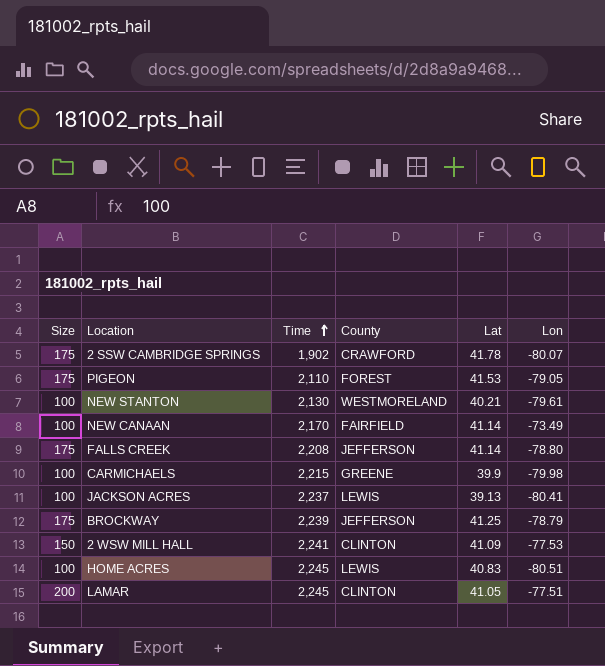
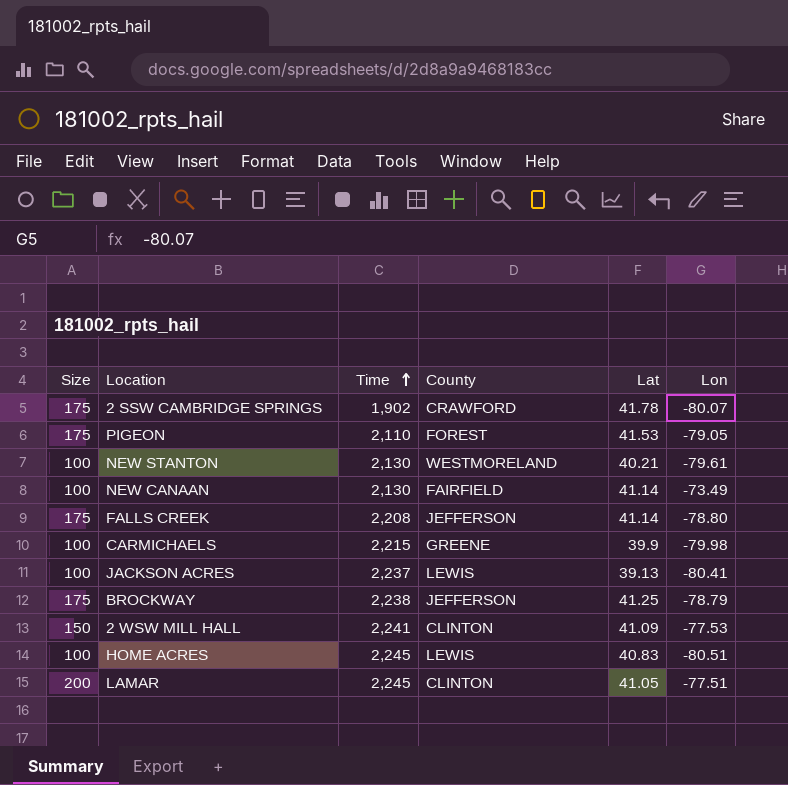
NEW CANAAN | Time: 2,170 -> 2,130
BROCKWAY | Time: 2,239 -> 2,238

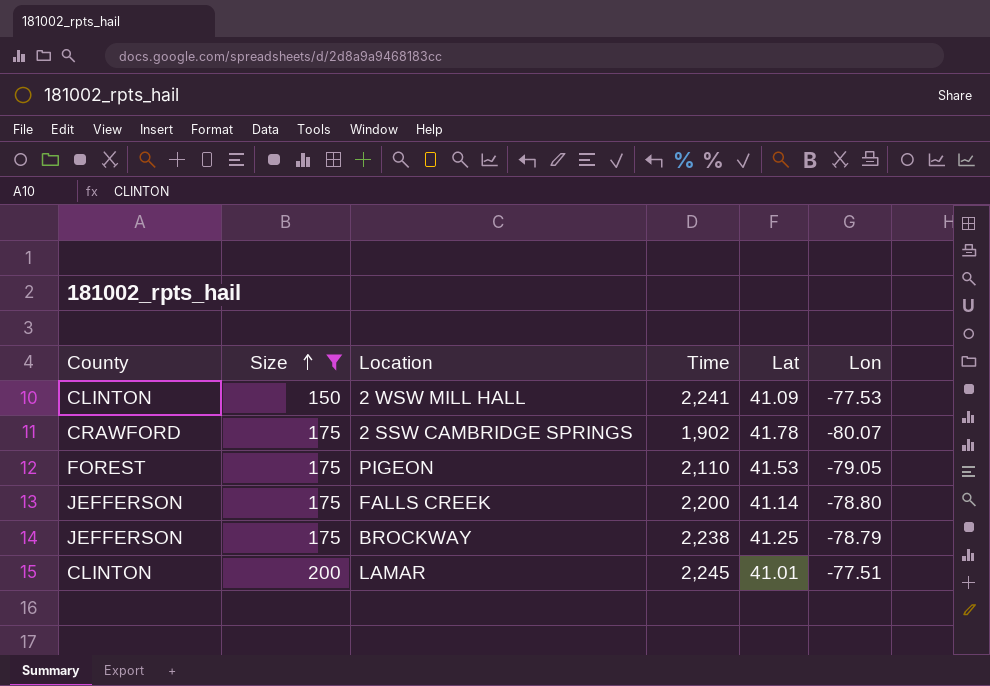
filter: none -> Size != 100
row order: Time ascending -> Size ascending
column County | position: 4 -> 1
FALLS CREEK | Time: 2,208 -> 2,200
LAMAR | Lat: 41.05 -> 41.01

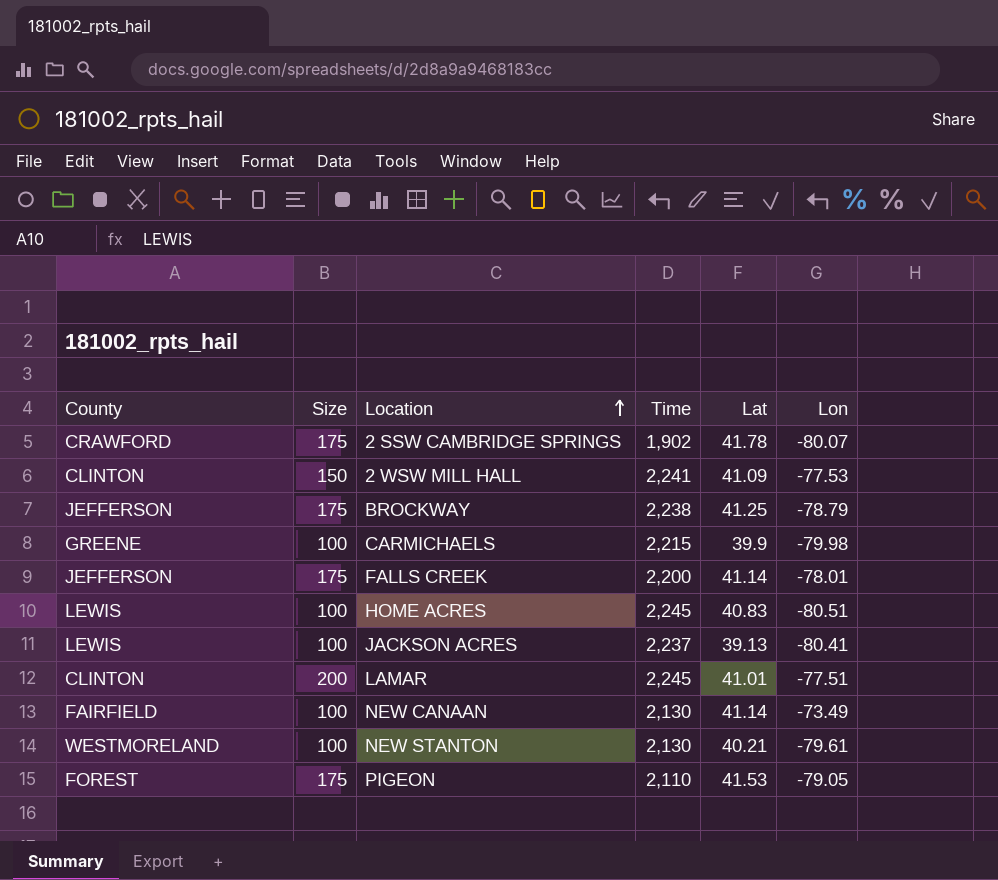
filter: Size != 100 -> none
row order: Size ascending -> Location ascending
FALLS CREEK | Lon: -78.80 -> -78.01

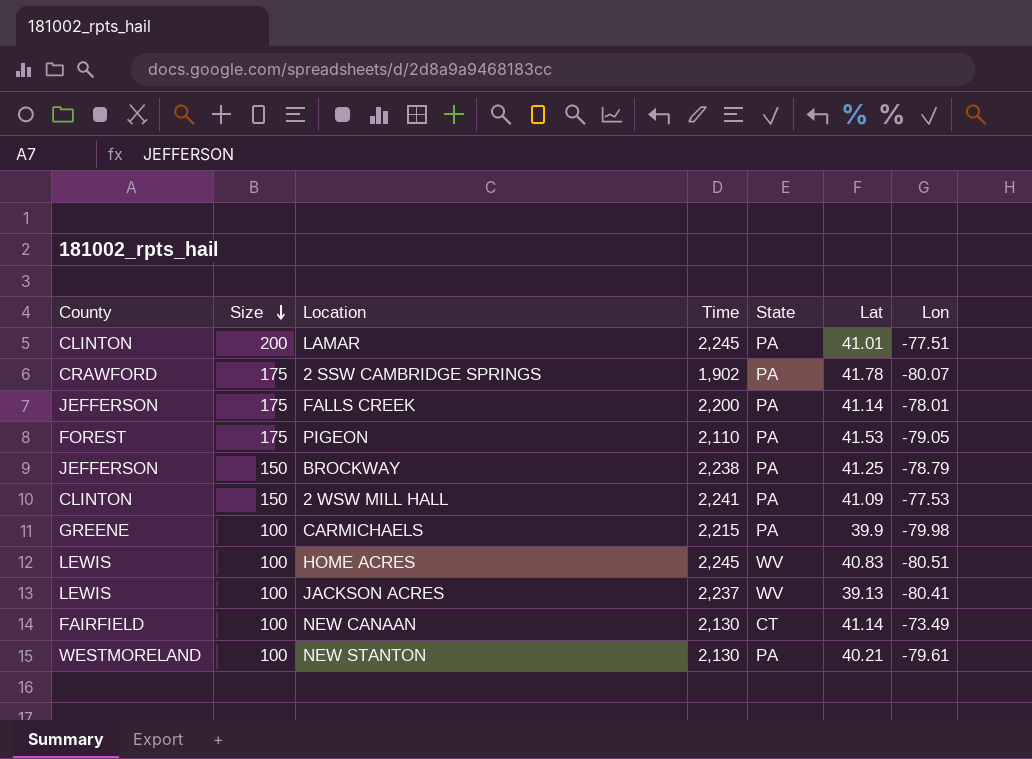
row order: Location ascending -> Size descending
column State | position: none -> 5
BROCKWAY | Size: 175 -> 150

